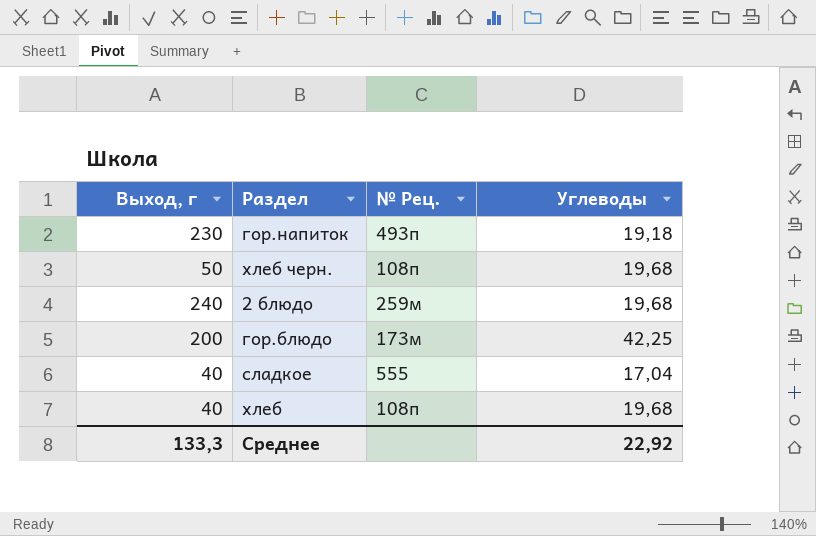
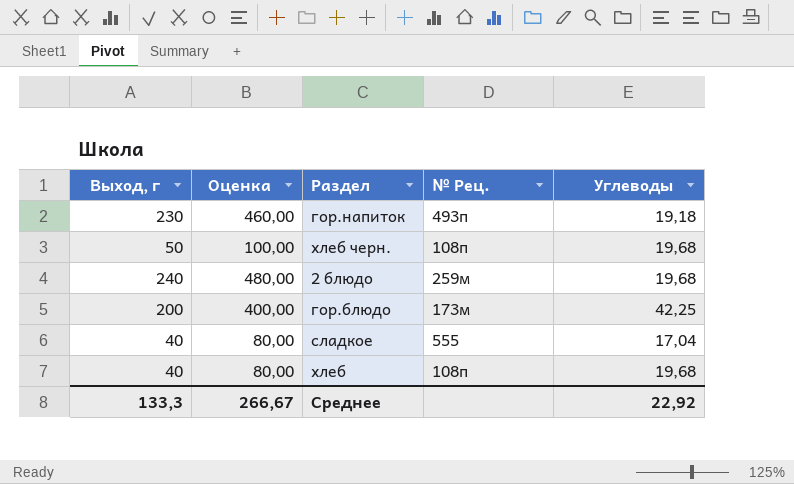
column Оценка | formula: none -> [Выход, г] * 2

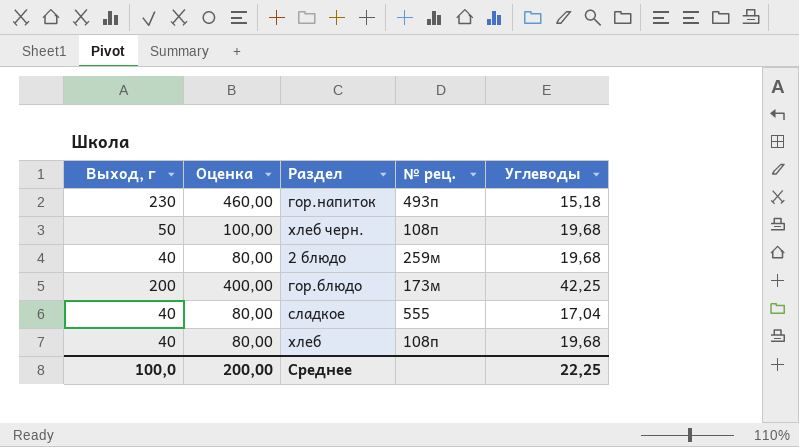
column name: № Рец. -> № рец.
гор.напиток | Углеводы: 19,18 -> 15,18
2 блюдо | Выход, г: 240 -> 40
2 блюдо | Оценка: 480,00 -> 80,00
Среднее | Выход, г: 133,3 -> 100,0
Среднее | Оценка: 266,67 -> 200,00
Среднее | Углеводы: 22,92 -> 22,25

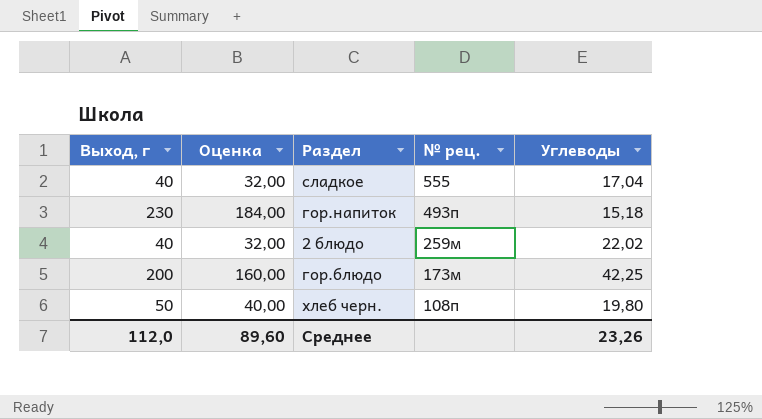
row order: none -> № рец. descending
column Оценка | formula: [Выход, г] * 2 -> [Выход, г] * 0,8
row хлеб: 40 | 80,00 | 108п | 19,68 -> none
2 блюдо | Углеводы: 19,68 -> 22,02
хлеб черн. | Углеводы: 19,68 -> 19,80
Среднее | Выход, г: 100,0 -> 112,0
Среднее | Оценка: 200,00 -> 89,60
Среднее | Углеводы: 22,25 -> 23,26

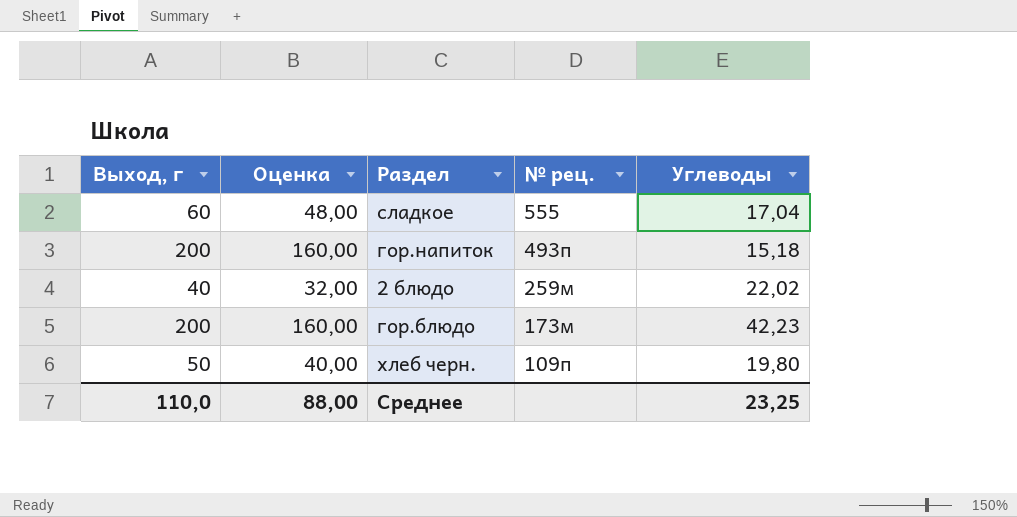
сладкое | Выход, г: 40 -> 60
сладкое | Оценка: 32,00 -> 48,00
гор.напиток | Выход, г: 230 -> 200
гор.напиток | Оценка: 184,00 -> 160,00
гор.блюдо | Углеводы: 42,25 -> 42,23
хлеб черн. | № рец.: 108п -> 109п
Среднее | Выход, г: 112,0 -> 110,0
Среднее | Оценка: 89,60 -> 88,00
Среднее | Углеводы: 23,26 -> 23,25

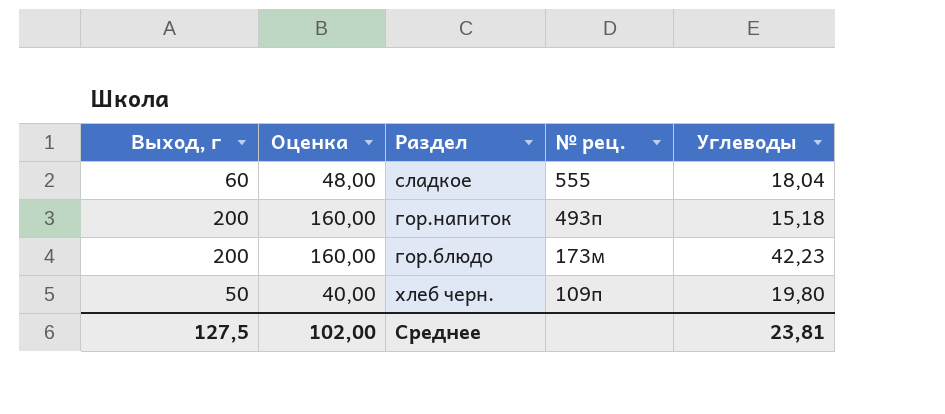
row 2 блюдо: 40 | 32,00 | 259м | 22,02 -> none
сладкое | Углеводы: 17,04 -> 18,04
Среднее | Выход, г: 110,0 -> 127,5
Среднее | Оценка: 88,00 -> 102,00
Среднее | Углеводы: 23,25 -> 23,81

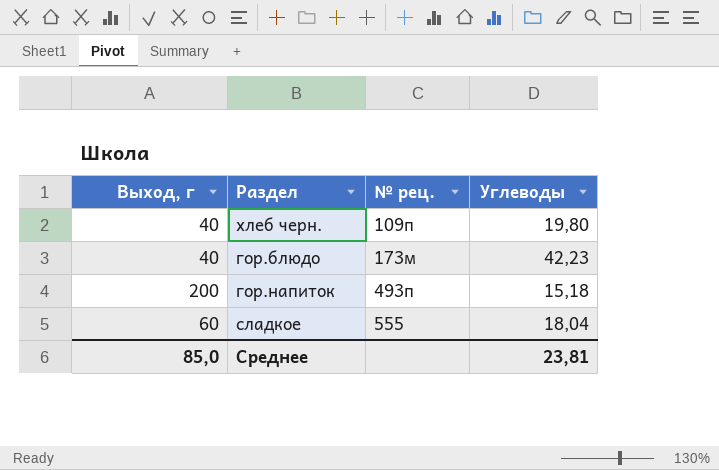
row order: № рец. descending -> № рец. ascending
column Оценка | formula: [Выход, г] * 0,8 -> none
хлеб черн. | Выход, г: 50 -> 40
гор.блюдо | Выход, г: 200 -> 40
Среднее | Выход, г: 127,5 -> 85,0

